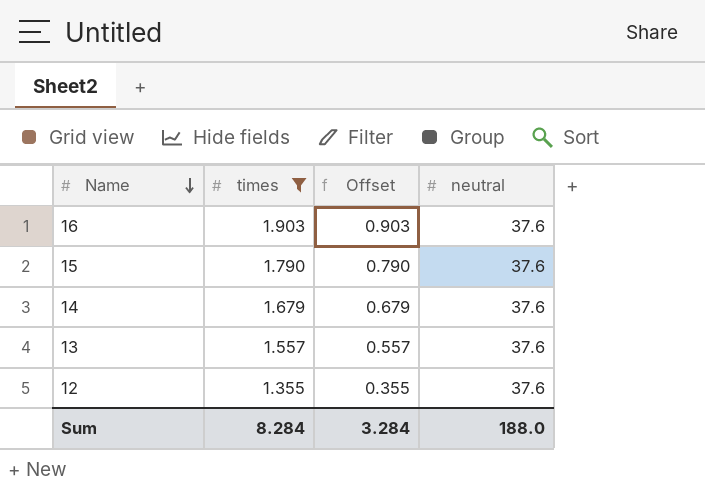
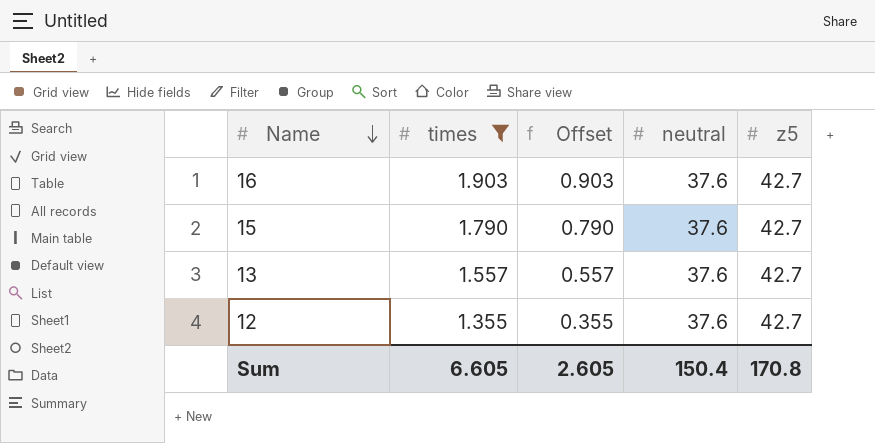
column z5 | position: none -> 5
row 14: 1.679 | 0.679 | 37.6 -> none
Sum | times: 8.284 -> 6.605
Sum | Offset: 3.284 -> 2.605
Sum | neutral: 188.0 -> 150.4

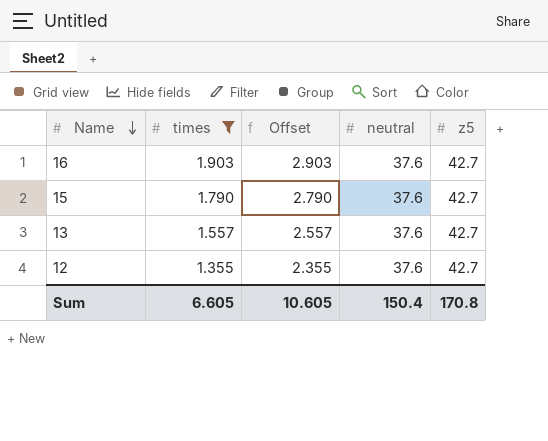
column Offset | formula: [times] - 1 -> [times] + 1
Sum | Offset: 2.605 -> 10.605

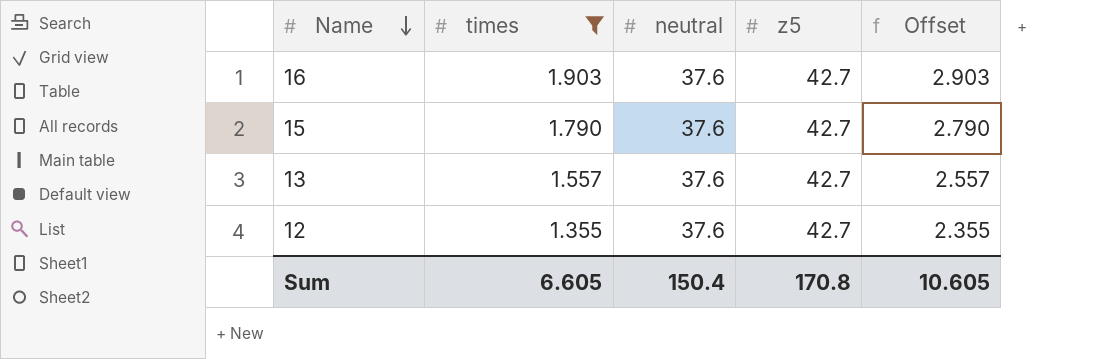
column Offset | position: 3 -> 5

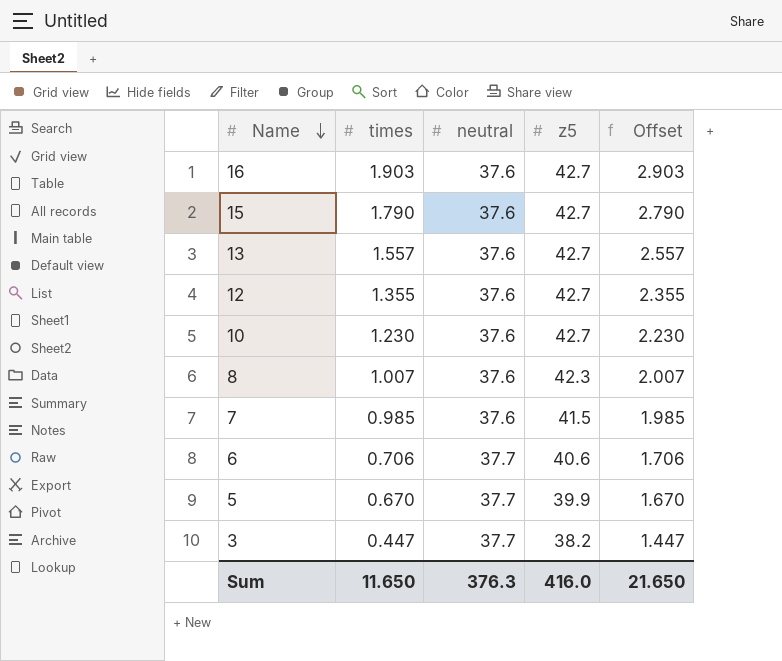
filter: times >= 1.355 -> none
Sum | times: 6.605 -> 11.650
Sum | neutral: 150.4 -> 376.3
Sum | z5: 170.8 -> 416.0
Sum | Offset: 10.605 -> 21.650

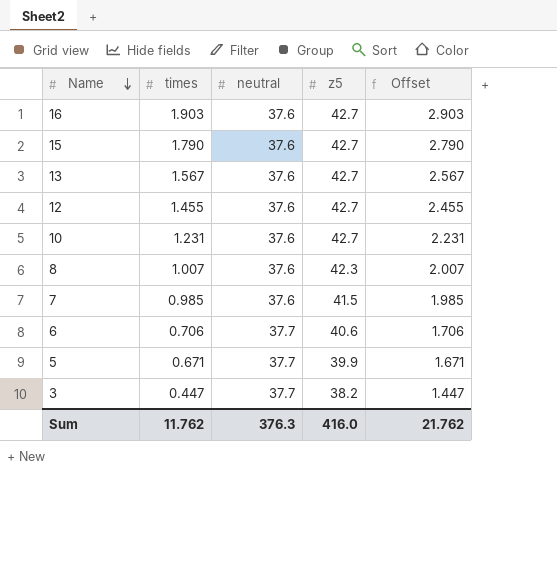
13 | times: 1.557 -> 1.567
13 | Offset: 2.557 -> 2.567
12 | times: 1.355 -> 1.455
12 | Offset: 2.355 -> 2.455
10 | times: 1.230 -> 1.231
10 | Offset: 2.230 -> 2.231
5 | times: 0.670 -> 0.671
5 | Offset: 1.670 -> 1.671
Sum | times: 11.650 -> 11.762
Sum | Offset: 21.650 -> 21.762

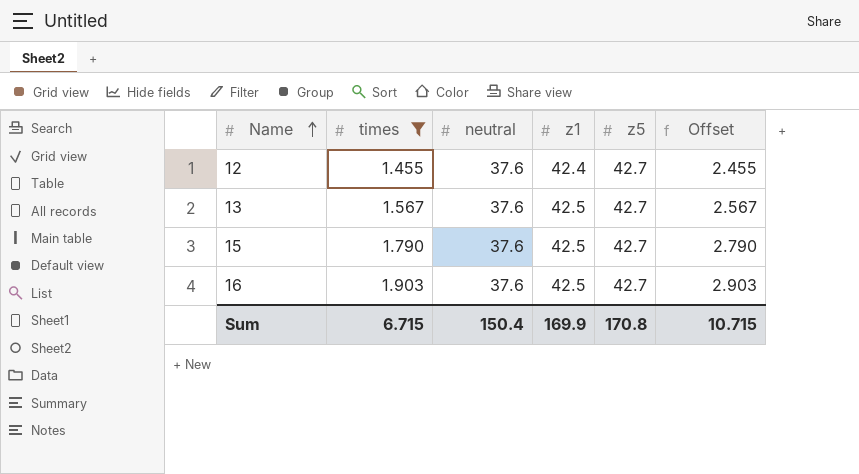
filter: none -> times >= 1.455
row order: Name descending -> Name ascending
column z1 | position: none -> 4
Sum | times: 11.762 -> 6.715
Sum | neutral: 376.3 -> 150.4
Sum | z5: 416.0 -> 170.8
Sum | Offset: 21.762 -> 10.715

